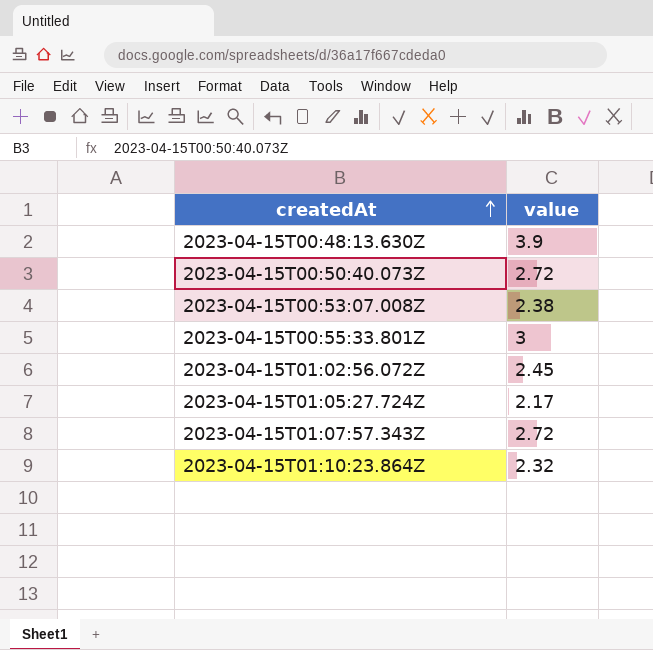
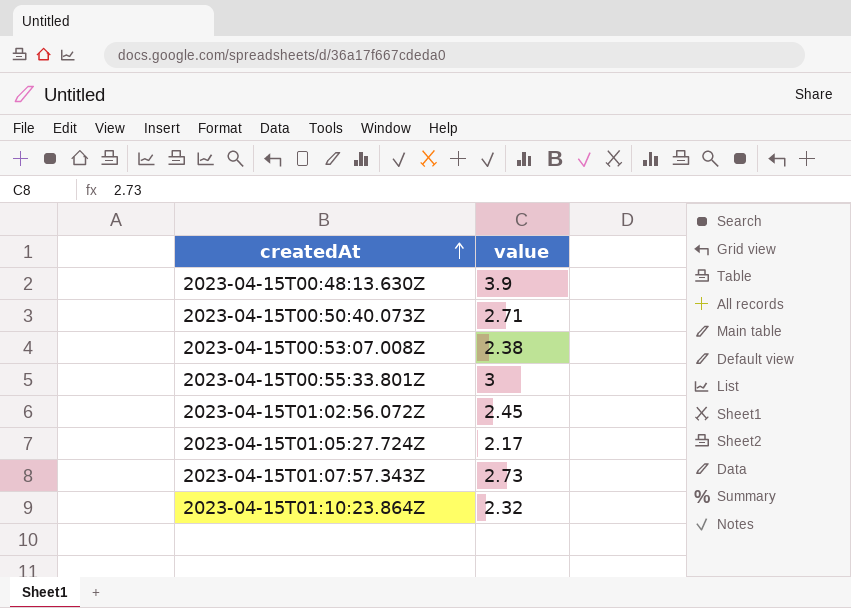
2023-04-15T00:50:40.073Z | value: 2.72 -> 2.71
2023-04-15T01:07:57.343Z | value: 2.72 -> 2.73

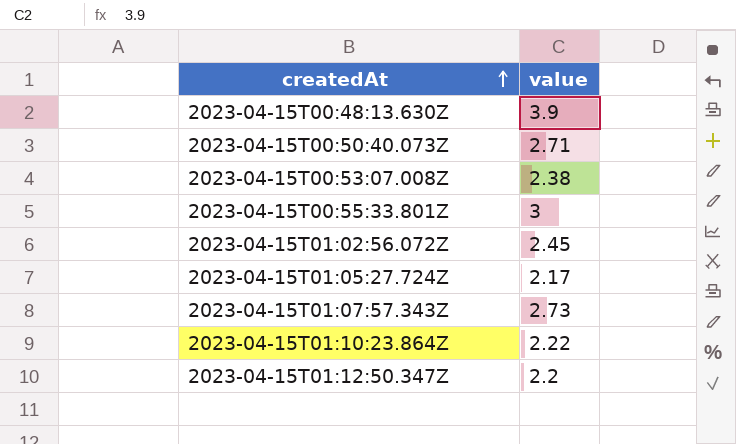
2023-04-15T01:10:23.864Z | value: 2.32 -> 2.22
row 2023-04-15T01:12:50.347Z: none -> 2.2

